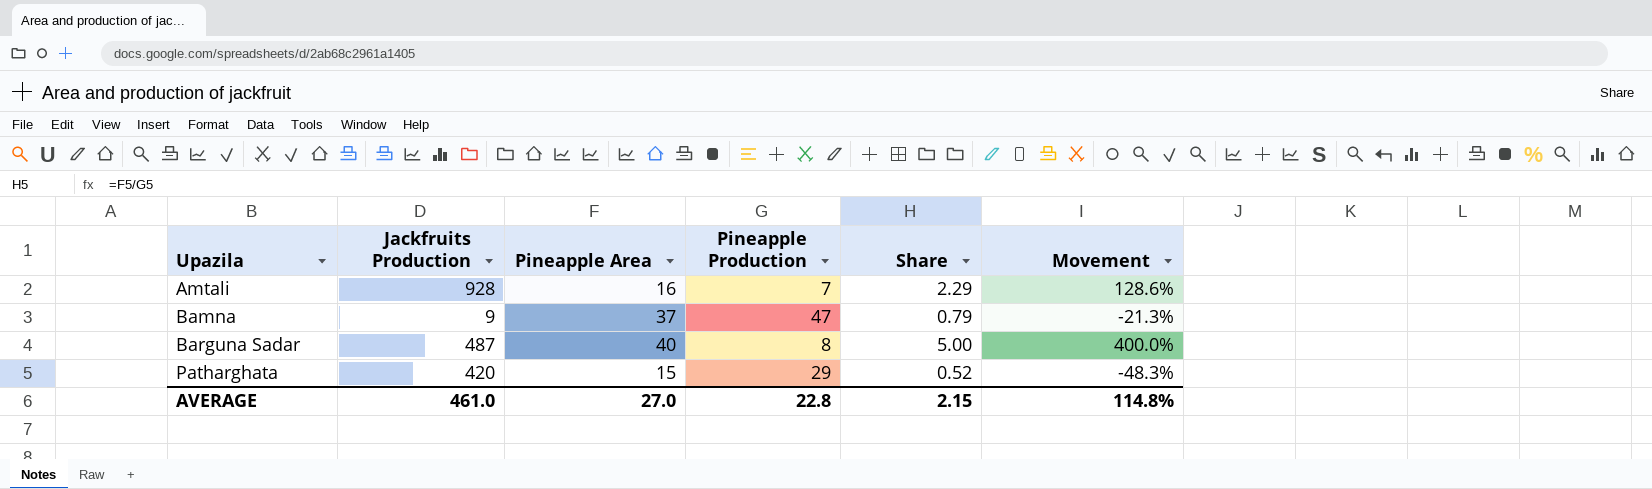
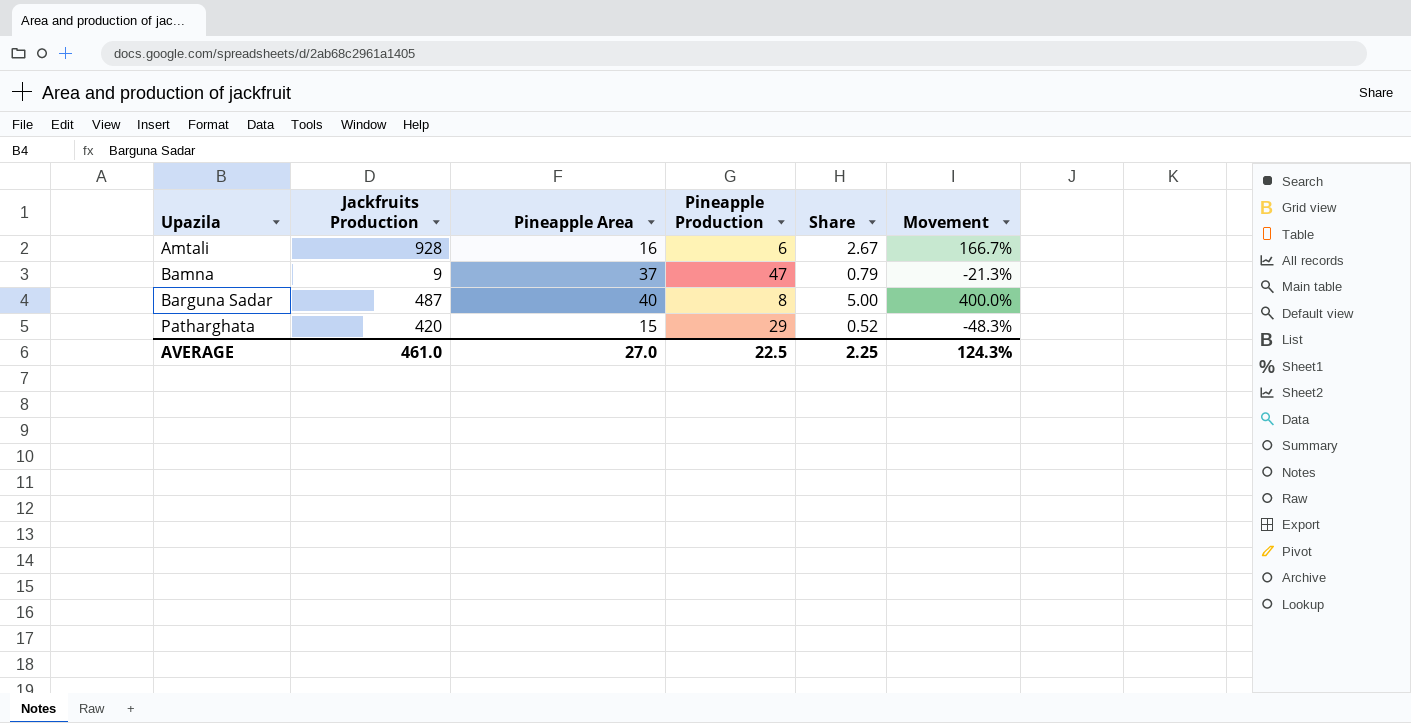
Amtali | Pineapple Production: 7 -> 6
Amtali | Share: 2.29 -> 2.67
Amtali | Movement: 128.6% -> 166.7%
AVERAGE | Pineapple Production: 22.8 -> 22.5
AVERAGE | Share: 2.15 -> 2.25
AVERAGE | Movement: 114.8% -> 124.3%

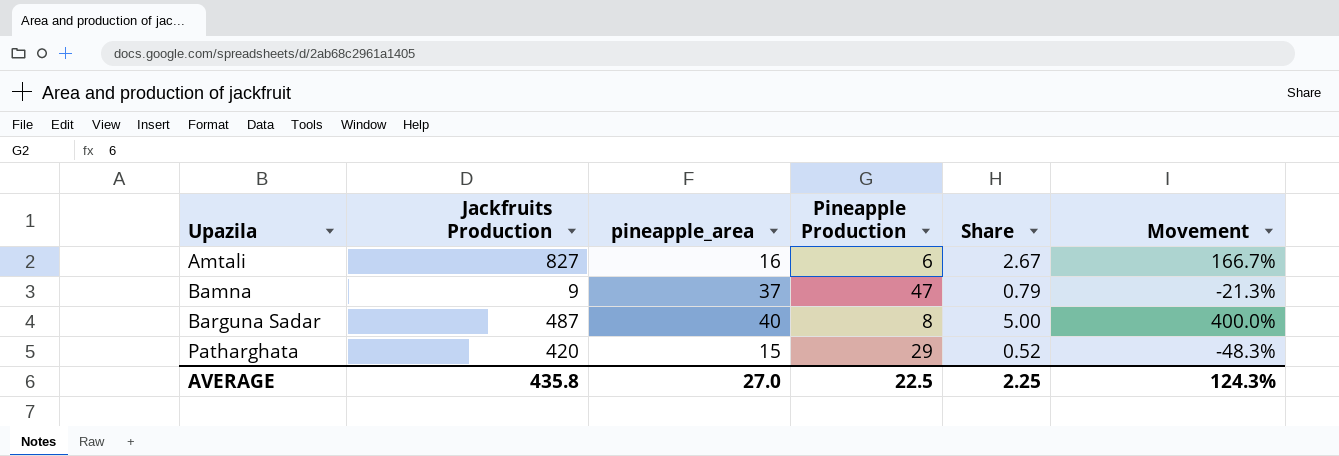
column name: Pineapple Area -> pineapple_area
Amtali | Jackfruits Production: 928 -> 827
AVERAGE | Jackfruits Production: 461.0 -> 435.8

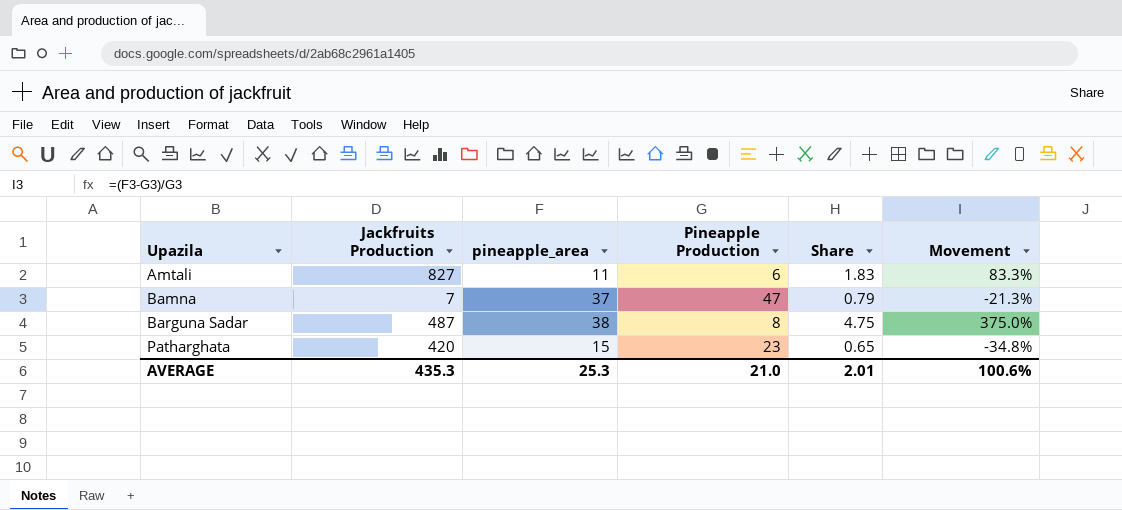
Amtali | pineapple_area: 16 -> 11
Amtali | Share: 2.67 -> 1.83
Amtali | Movement: 166.7% -> 83.3%
Bamna | Jackfruits Production: 9 -> 7
Barguna Sadar | pineapple_area: 40 -> 38
Barguna Sadar | Share: 5.00 -> 4.75
Barguna Sadar | Movement: 400.0% -> 375.0%
Patharghata | Pineapple Production: 29 -> 23
Patharghata | Share: 0.52 -> 0.65
Patharghata | Movement: -48.3% -> -34.8%
AVERAGE | Jackfruits Production: 435.8 -> 435.3
AVERAGE | pineapple_area: 27.0 -> 25.3
AVERAGE | Pineapple Production: 22.5 -> 21.0
AVERAGE | Share: 2.25 -> 2.01
AVERAGE | Movement: 124.3% -> 100.6%

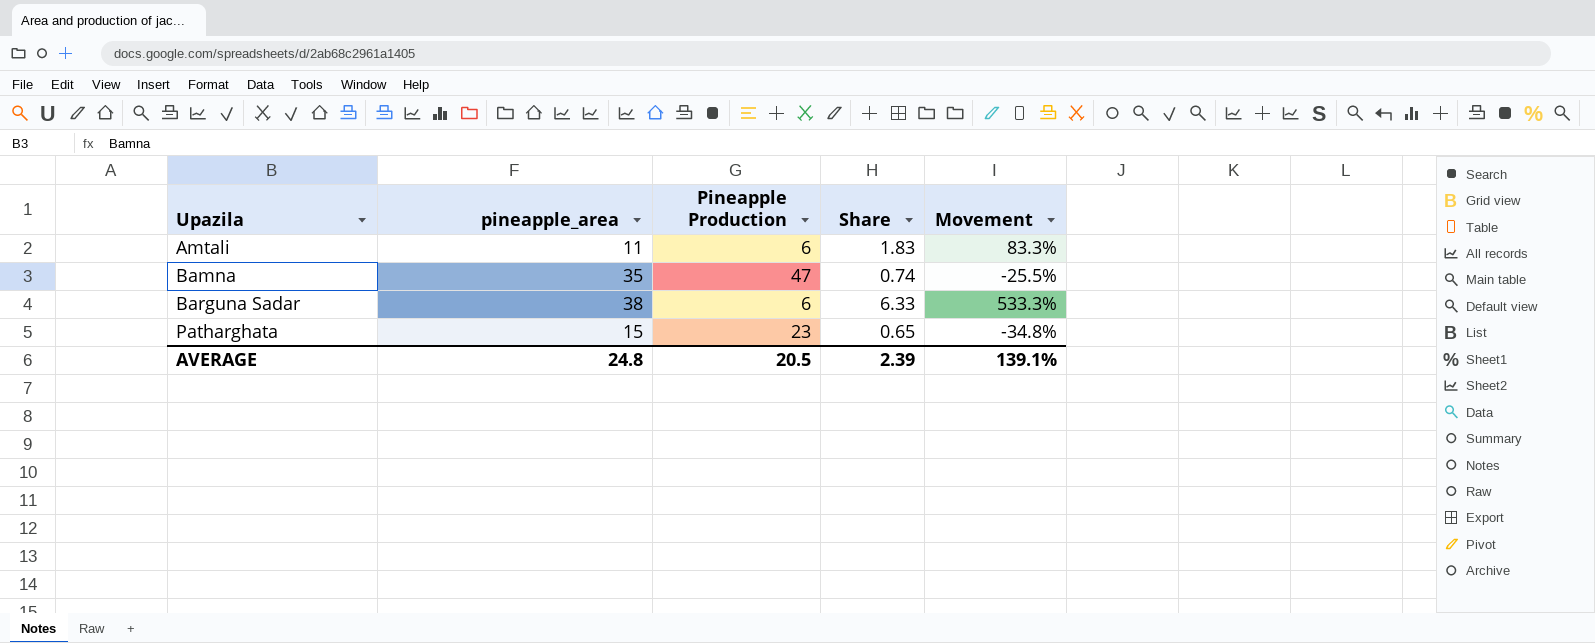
column Jackfruits Production | position: 2 -> none
Bamna | pineapple_area: 37 -> 35
Bamna | Share: 0.79 -> 0.74
Bamna | Movement: -21.3% -> -25.5%
Barguna Sadar | Pineapple Production: 8 -> 6
Barguna Sadar | Share: 4.75 -> 6.33
Barguna Sadar | Movement: 375.0% -> 533.3%
AVERAGE | pineapple_area: 25.3 -> 24.8
AVERAGE | Pineapple Production: 21.0 -> 20.5
AVERAGE | Share: 2.01 -> 2.39
AVERAGE | Movement: 100.6% -> 139.1%

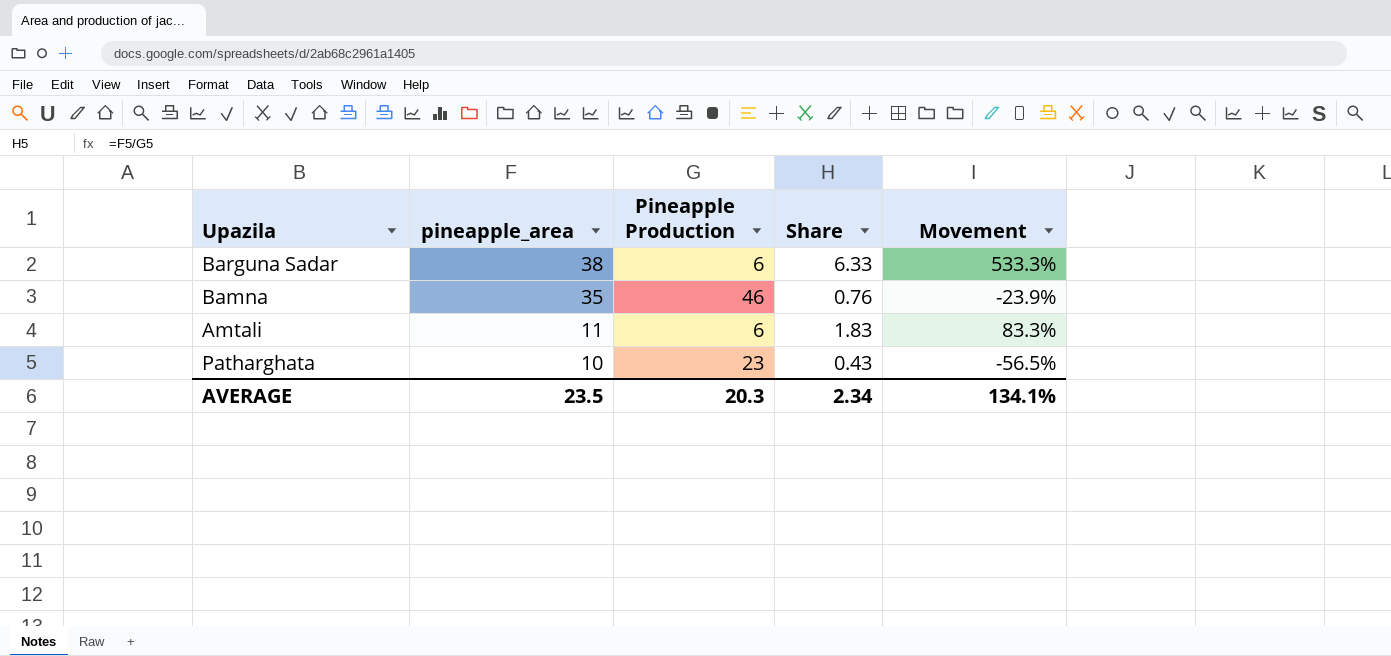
row order: Upazila ascending -> pineapple_area descending
Bamna | Pineapple Production: 47 -> 46
Bamna | Share: 0.74 -> 0.76
Bamna | Movement: -25.5% -> -23.9%
Patharghata | pineapple_area: 15 -> 10
Patharghata | Share: 0.65 -> 0.43
Patharghata | Movement: -34.8% -> -56.5%
AVERAGE | pineapple_area: 24.8 -> 23.5
AVERAGE | Pineapple Production: 20.5 -> 20.3
AVERAGE | Share: 2.39 -> 2.34
AVERAGE | Movement: 139.1% -> 134.1%

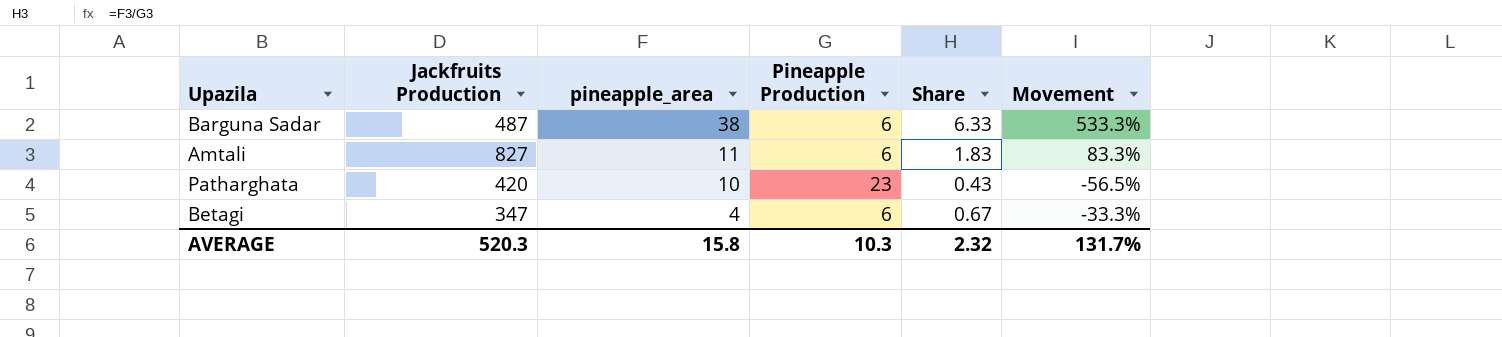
column Jackfruits Production | position: none -> 2
row Bamna: 35 | 46 | 0.76 | -23.9% -> none
row Betagi: none -> 347 | 4 | 6 | 0.67 | -33.3%
AVERAGE | pineapple_area: 23.5 -> 15.8
AVERAGE | Pineapple Production: 20.3 -> 10.3
AVERAGE | Share: 2.34 -> 2.32
AVERAGE | Movement: 134.1% -> 131.7%

